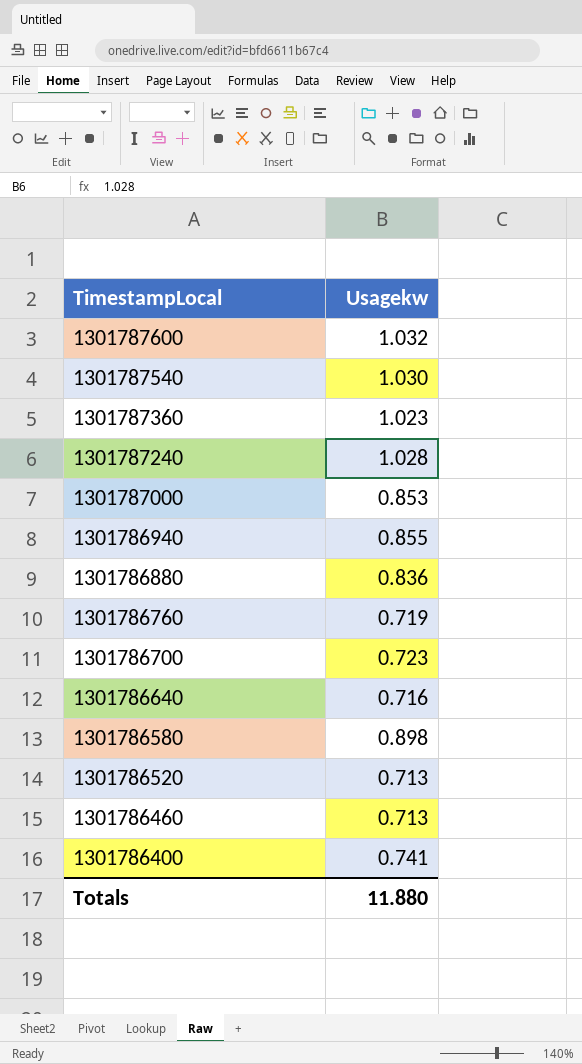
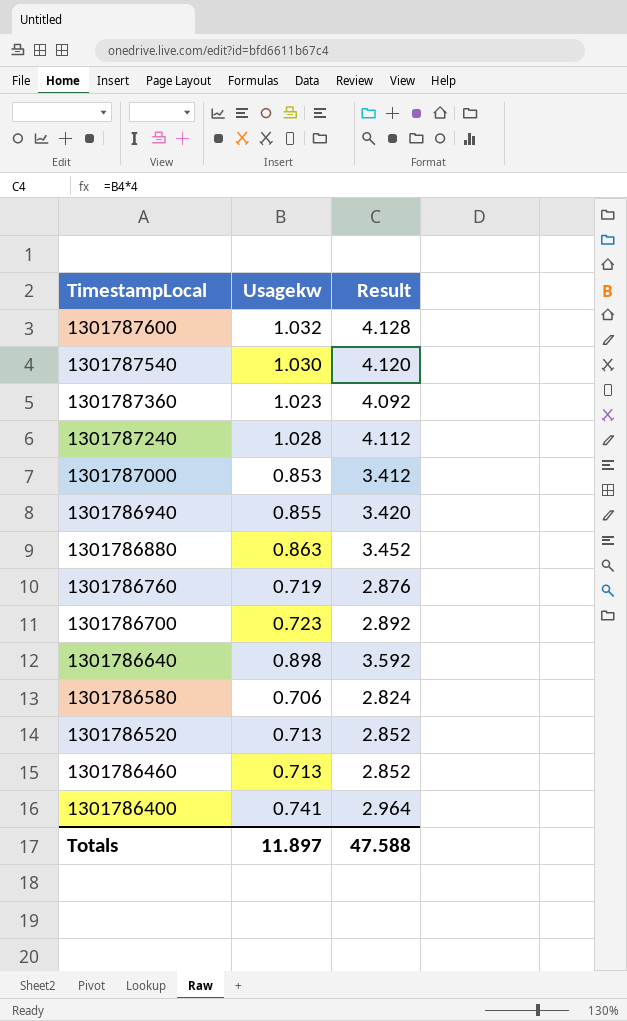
column Result | formula: none -> [Usagekw] * 4
1301786880 | Usagekw: 0.836 -> 0.863
1301786640 | Usagekw: 0.716 -> 0.898
1301786580 | Usagekw: 0.898 -> 0.706
Totals | Usagekw: 11.880 -> 11.897

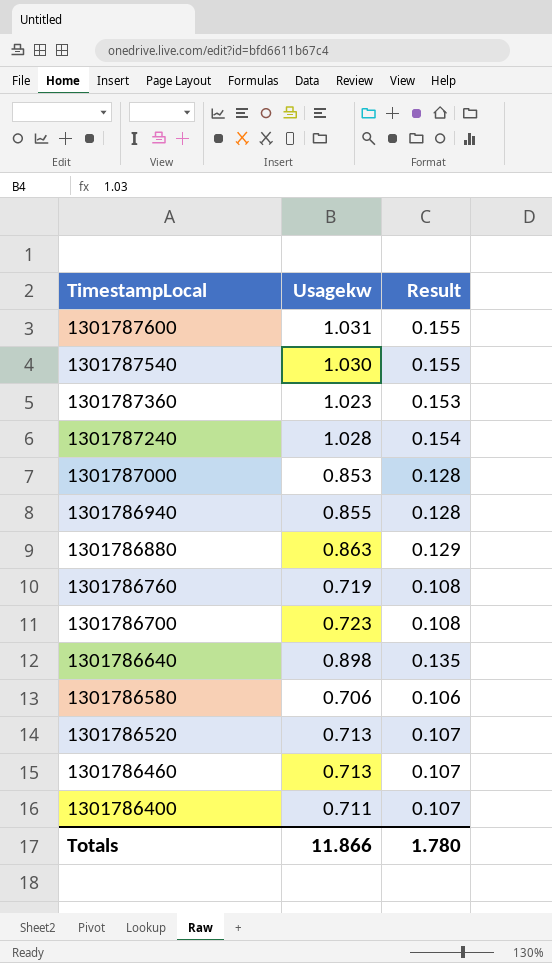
column Result | formula: [Usagekw] * 4 -> [Usagekw] * 0.15
1301787600 | Usagekw: 1.032 -> 1.031
1301786400 | Usagekw: 0.741 -> 0.711
Totals | Usagekw: 11.897 -> 11.866
Totals | Result: 47.588 -> 1.780

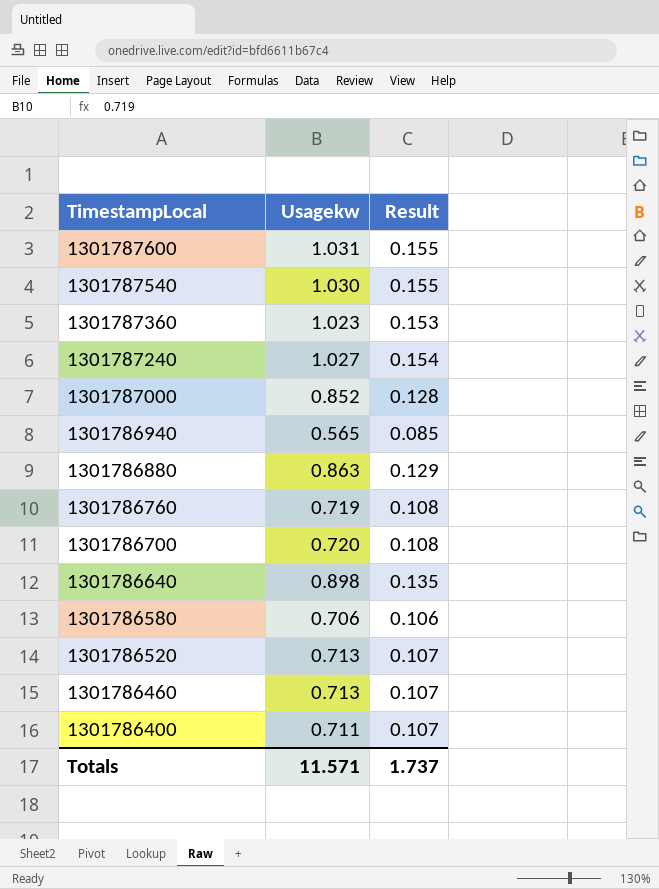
1301787240 | Usagekw: 1.028 -> 1.027
1301787000 | Usagekw: 0.853 -> 0.852
1301786940 | Usagekw: 0.855 -> 0.565
1301786940 | Result: 0.128 -> 0.085
1301786700 | Usagekw: 0.723 -> 0.720
Totals | Usagekw: 11.866 -> 11.571
Totals | Result: 1.780 -> 1.737

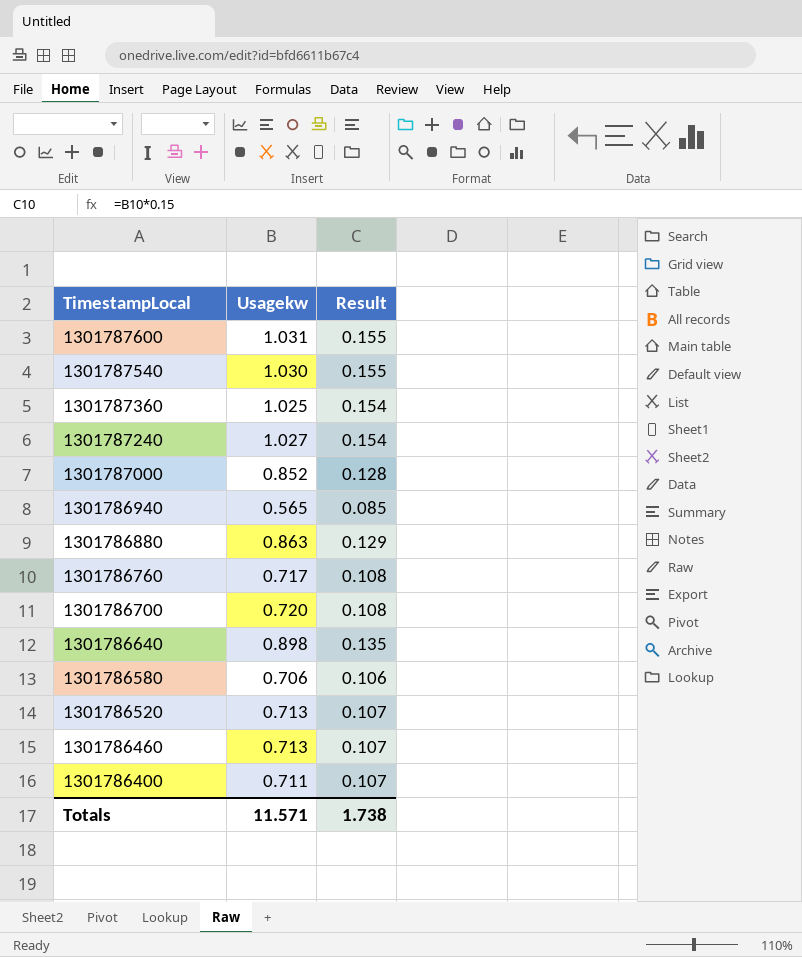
1301787360 | Usagekw: 1.023 -> 1.025
1301787360 | Result: 0.153 -> 0.154
1301786760 | Usagekw: 0.719 -> 0.717
Totals | Result: 1.737 -> 1.738

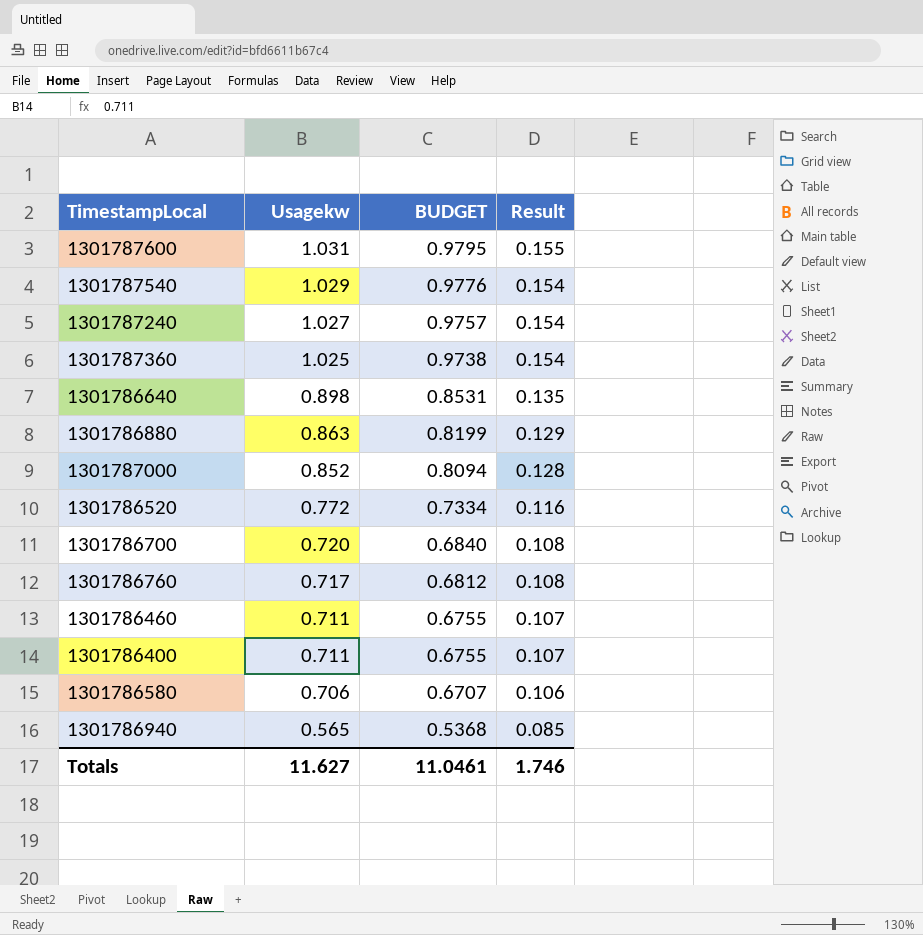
row order: TimestampLocal descending -> Usagekw descending
column BUDGET | formula: none -> [Usagekw] * 0.95
1301787540 | Usagekw: 1.030 -> 1.029
1301787540 | Result: 0.155 -> 0.154
1301786520 | Usagekw: 0.713 -> 0.772
1301786520 | Result: 0.107 -> 0.116
1301786460 | Usagekw: 0.713 -> 0.711
Totals | Usagekw: 11.571 -> 11.627
Totals | Result: 1.738 -> 1.746

